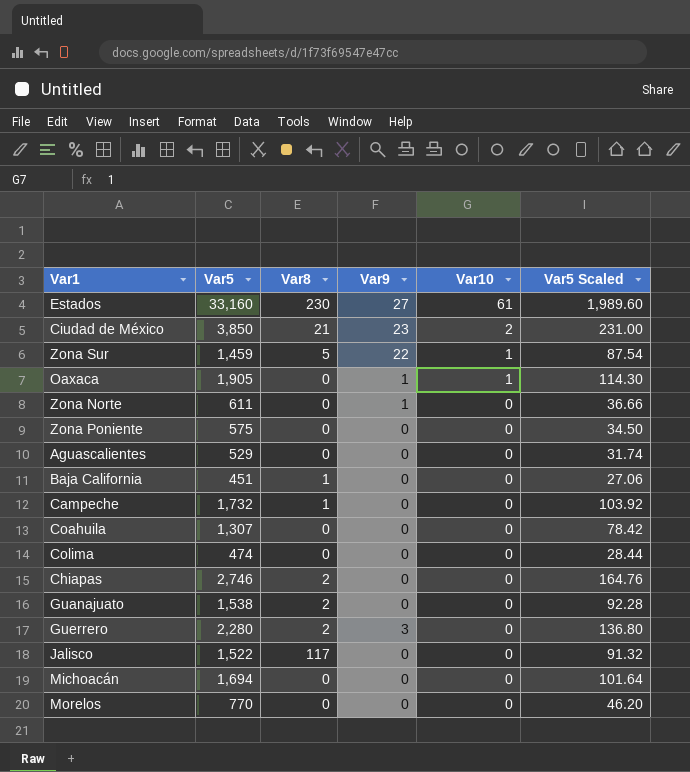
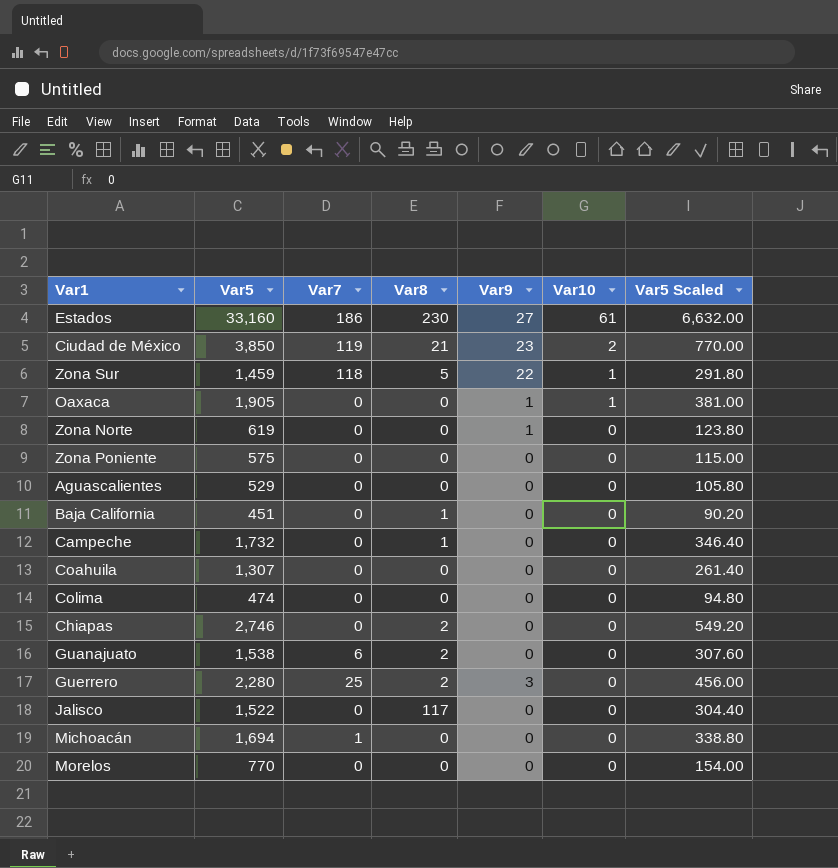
column Var7 | position: none -> 3
column Var5 Scaled | formula: [Var5] * 0.06 -> [Var5] * 0.2
Zona Norte | Var5: 611 -> 619

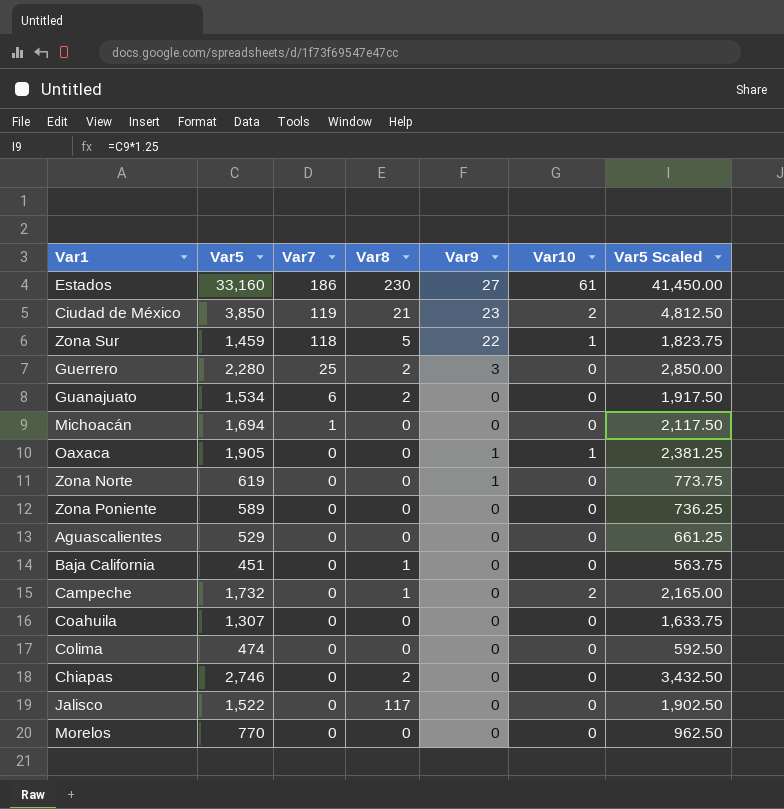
row order: Var10 descending -> Var7 descending
column Var5 Scaled | formula: [Var5] * 0.2 -> [Var5] * 1.25
Guanajuato | Var5: 1,538 -> 1,534
Zona Poniente | Var5: 575 -> 589
Campeche | Var10: 0 -> 2

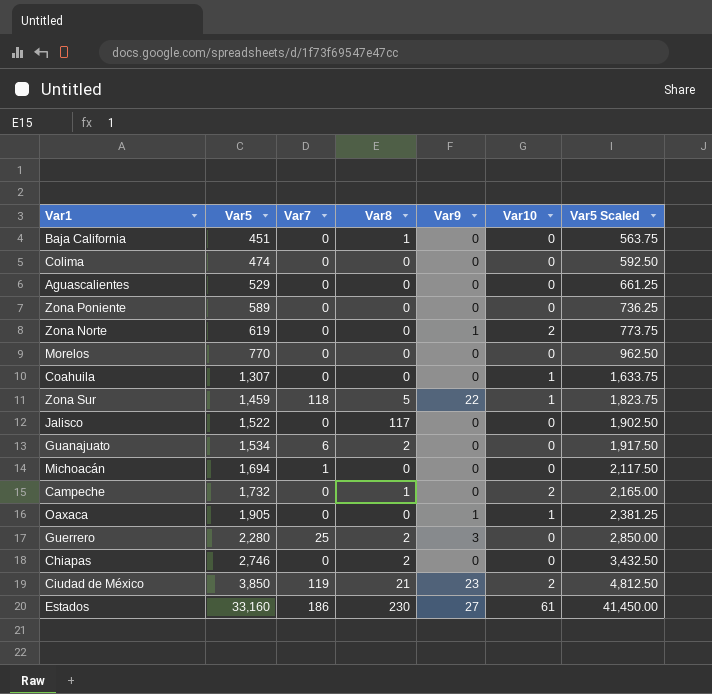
row order: Var7 descending -> Var5 ascending
Zona Norte | Var10: 0 -> 2
Coahuila | Var10: 0 -> 1

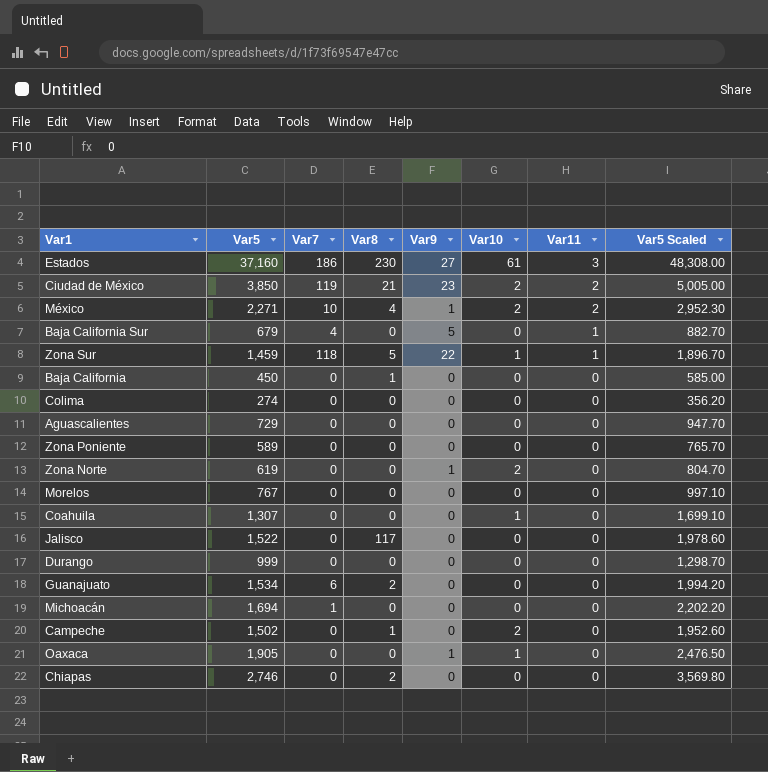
row order: Var5 ascending -> Var11 descending
column Var11 | position: none -> 7
column Var5 Scaled | formula: [Var5] * 1.25 -> [Var5] * 1.3
row Guerrero: 2,280 | 25 | 2 | 3 | 0 | 2,850.00 -> none
Estados | Var5: 33,160 -> 37,160
row México: none -> 2,271 | 10 | 4 | 1 | 2 | 2 | 2,952.30
row Baja California Sur: none -> 679 | 4 | 0 | 5 | 0 | 1 | 882.70
Baja California | Var5: 451 -> 450
Colima | Var5: 474 -> 274
Aguascalientes | Var5: 529 -> 729
Morelos | Var5: 770 -> 767
row Durango: none -> 999 | 0 | 0 | 0 | 0 | 0 | 1,298.70
Campeche | Var5: 1,732 -> 1,502

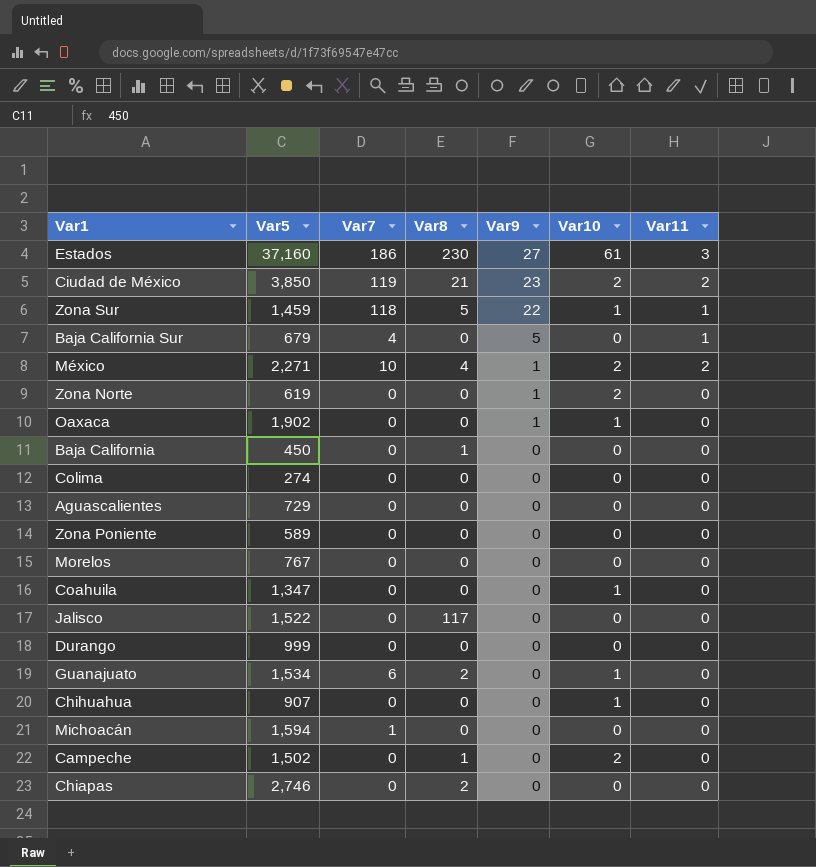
row order: Var11 descending -> Var9 descending
column Var5 Scaled | formula: [Var5] * 1.3 -> none
Oaxaca | Var5: 1,905 -> 1,902
Coahuila | Var5: 1,307 -> 1,347
Guanajuato | Var10: 0 -> 1
row Chihuahua: none -> 907 | 0 | 0 | 0 | 1 | 0
Michoacán | Var5: 1,694 -> 1,594

